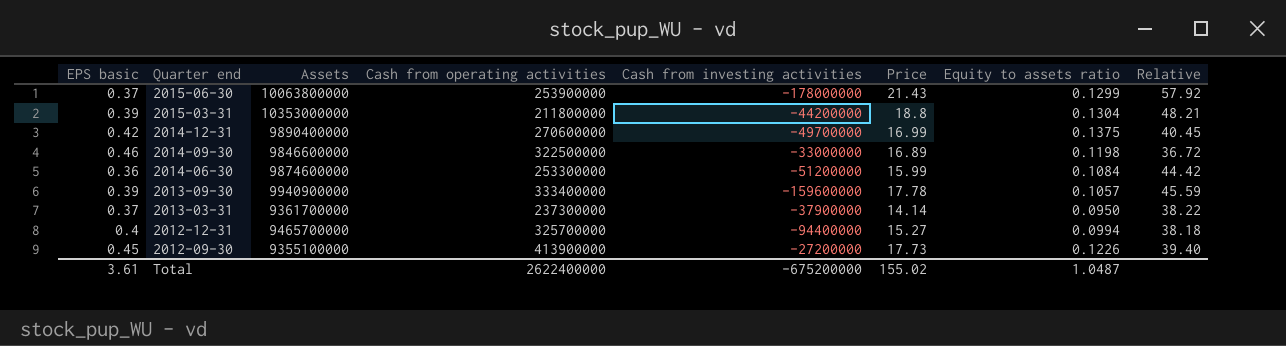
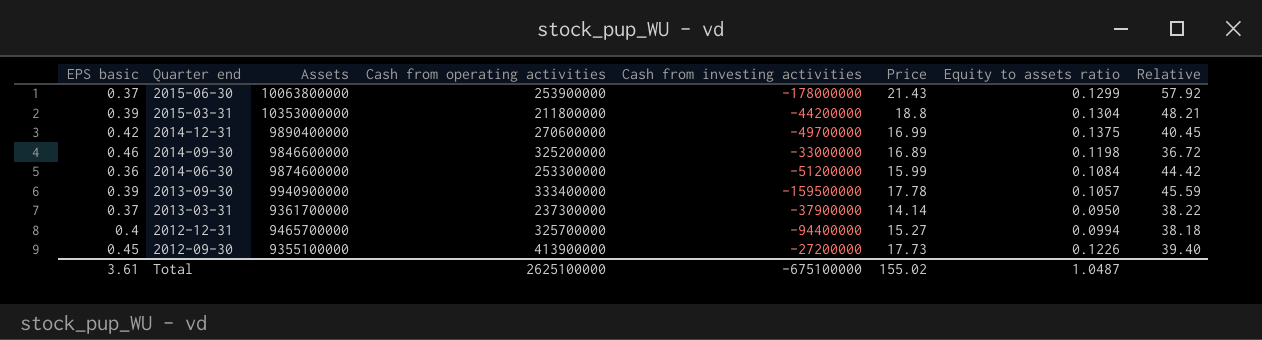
2014-09-30 | Cash from operating activities: 322500000 -> 325200000
2013-09-30 | Cash from investing activities: -159600000 -> -159500000
Total | Cash from operating activities: 2622400000 -> 2625100000
Total | Cash from investing activities: -675200000 -> -675100000

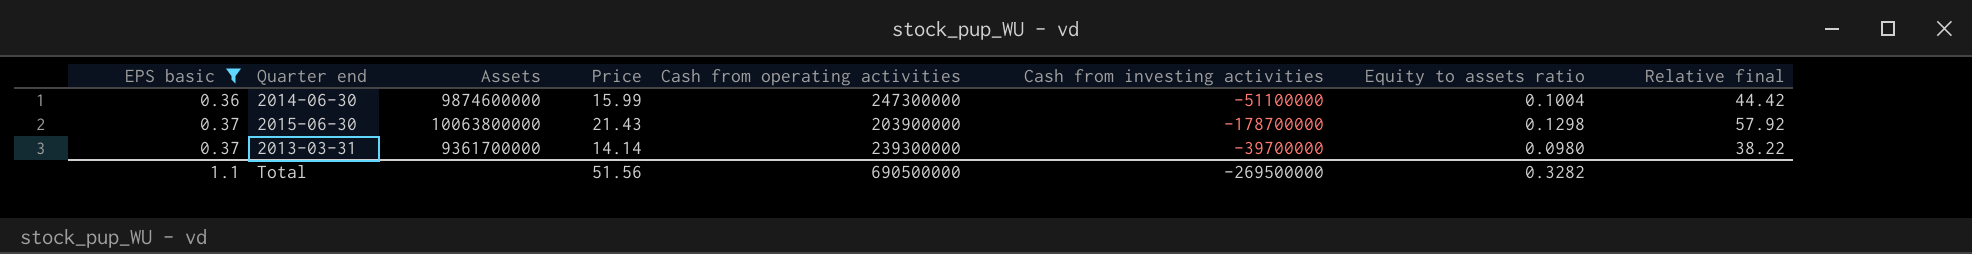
filter: none -> EPS basic <= 0.37
row order: Quarter end descending -> EPS basic ascending
column Price | position: 6 -> 4
column name: Relative -> Relative final
2014-06-30 | Cash from operating activities: 253300000 -> 247300000
2014-06-30 | Cash from investing activities: -51200000 -> -51100000
2014-06-30 | Equity to assets ratio: 0.1084 -> 0.1004
2015-06-30 | Cash from operating activities: 253900000 -> 203900000
2015-06-30 | Cash from investing activities: -178000000 -> -178700000
2015-06-30 | Equity to assets ratio: 0.1299 -> 0.1298
2013-03-31 | Cash from operating activities: 237300000 -> 239300000
2013-03-31 | Cash from investing activities: -37900000 -> -39700000
2013-03-31 | Equity to assets ratio: 0.0950 -> 0.0980
Total | EPS basic: 3.61 -> 1.1
Total | Price: 155.02 -> 51.56
Total | Cash from operating activities: 2625100000 -> 690500000
Total | Cash from investing activities: -675100000 -> -269500000
Total | Equity to assets ratio: 1.0487 -> 0.3282

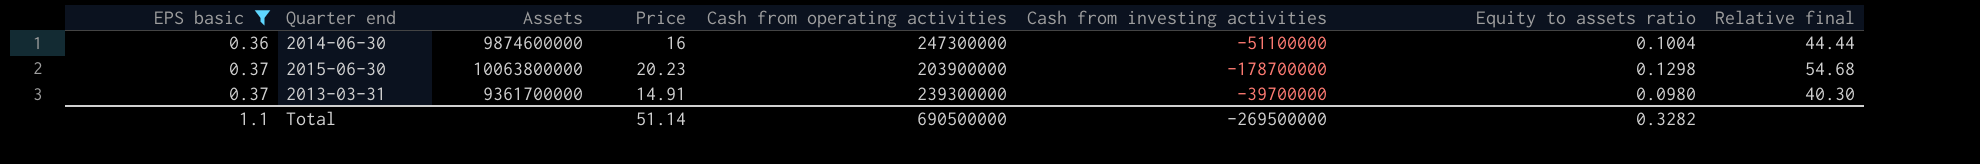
2014-06-30 | Price: 15.99 -> 16
2014-06-30 | Relative final: 44.42 -> 44.44
2015-06-30 | Price: 21.43 -> 20.23
2015-06-30 | Relative final: 57.92 -> 54.68
2013-03-31 | Price: 14.14 -> 14.91
2013-03-31 | Relative final: 38.22 -> 40.30
Total | Price: 51.56 -> 51.14

